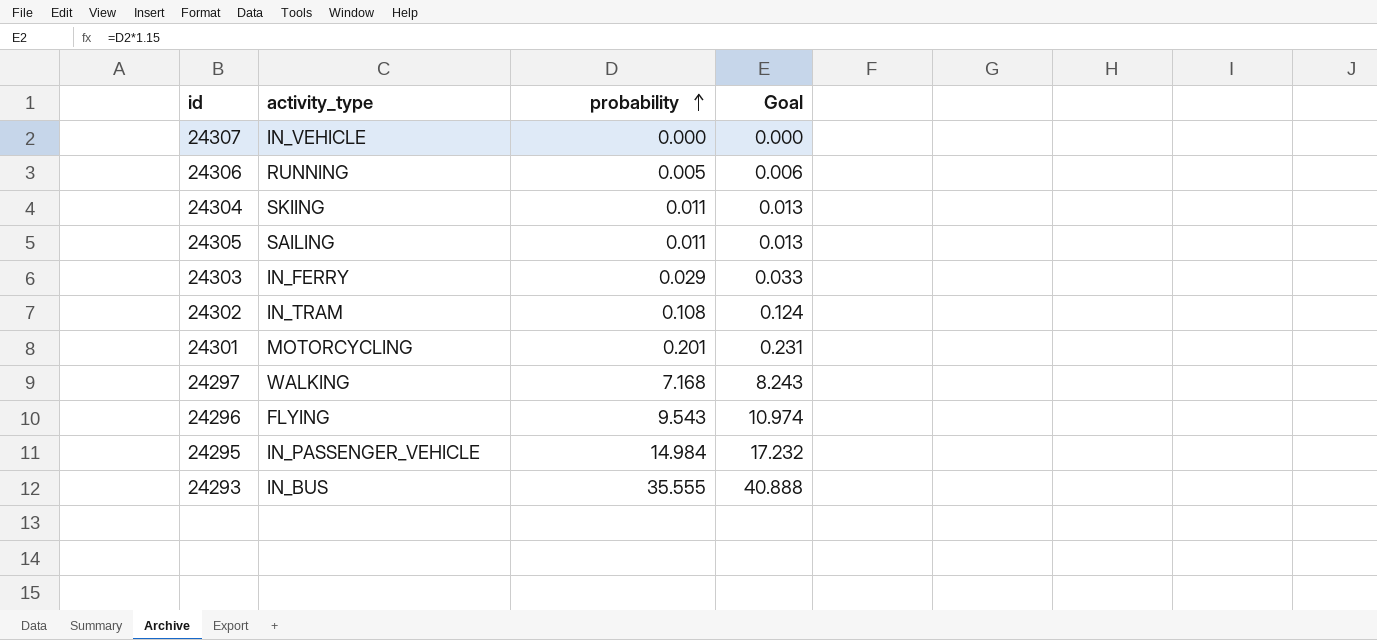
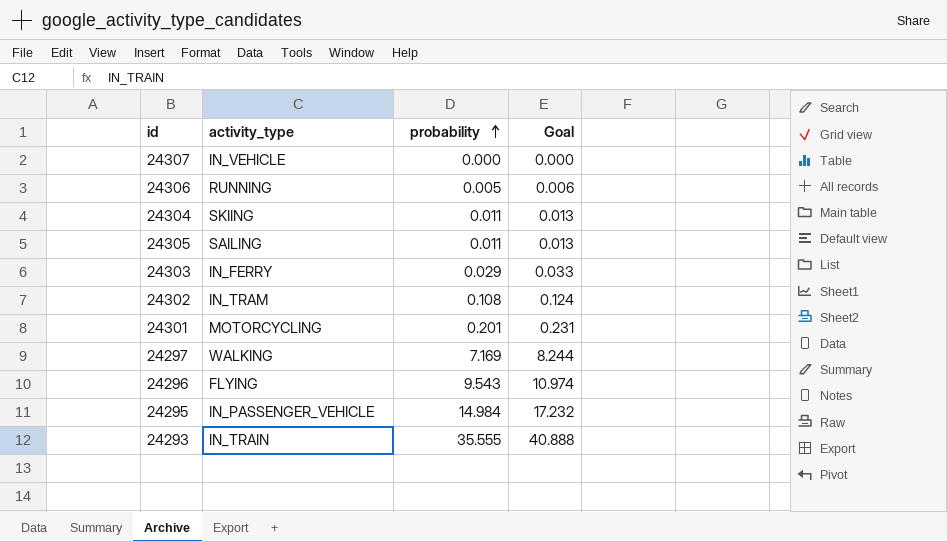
24297 | probability: 7.168 -> 7.169
24297 | Goal: 8.243 -> 8.244
24293 | activity_type: IN_BUS -> IN_TRAIN

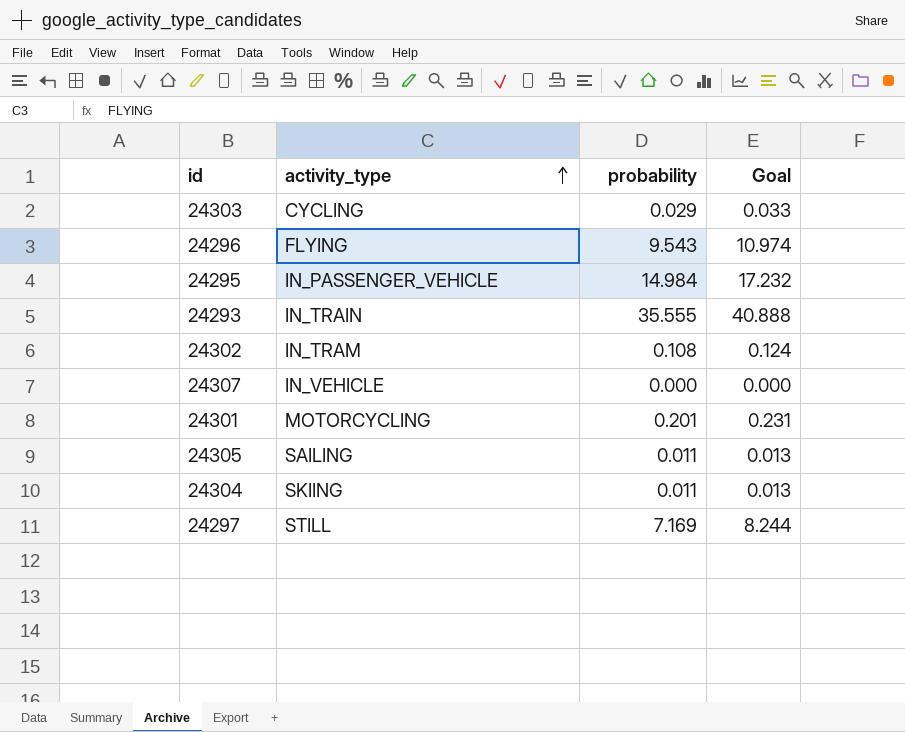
row order: probability ascending -> activity_type ascending
row 24306: RUNNING | 0.005 | 0.006 -> none
24303 | activity_type: IN_FERRY -> CYCLING
24297 | activity_type: WALKING -> STILL

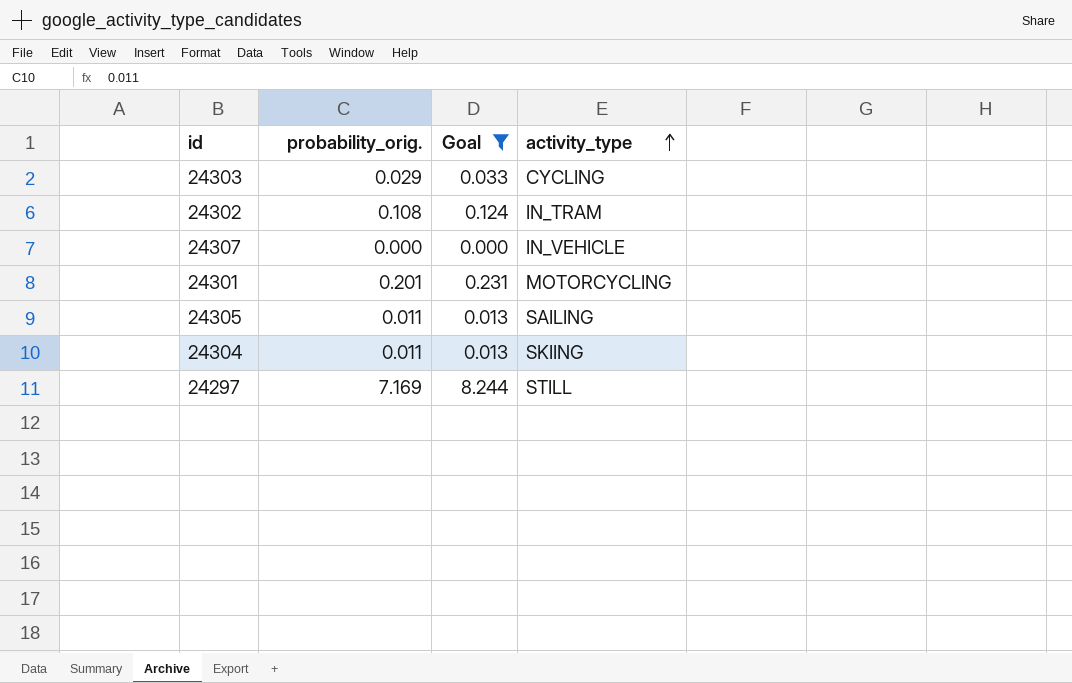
filter: none -> Goal <= 8.244
column name: probability -> probability_orig.
column activity_type | position: 2 -> 4

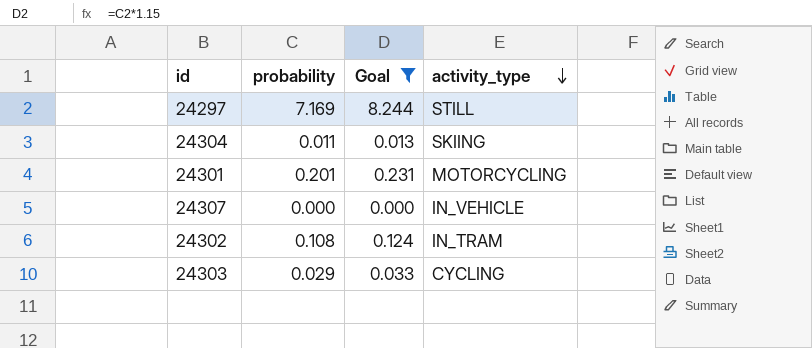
row order: activity_type ascending -> activity_type descending
column name: probability_orig. -> probability
row 24305: 0.011 | 0.013 | SAILING -> none

